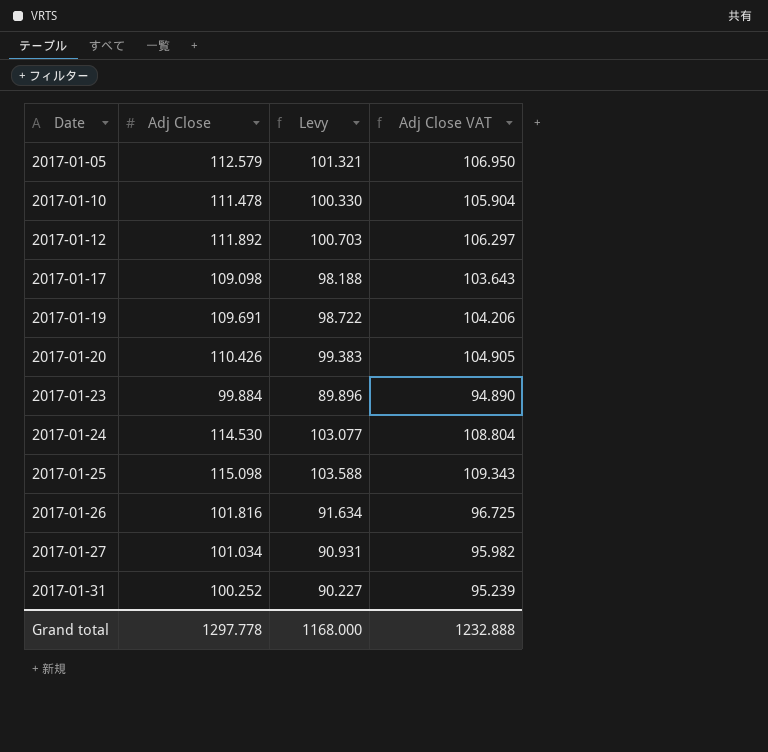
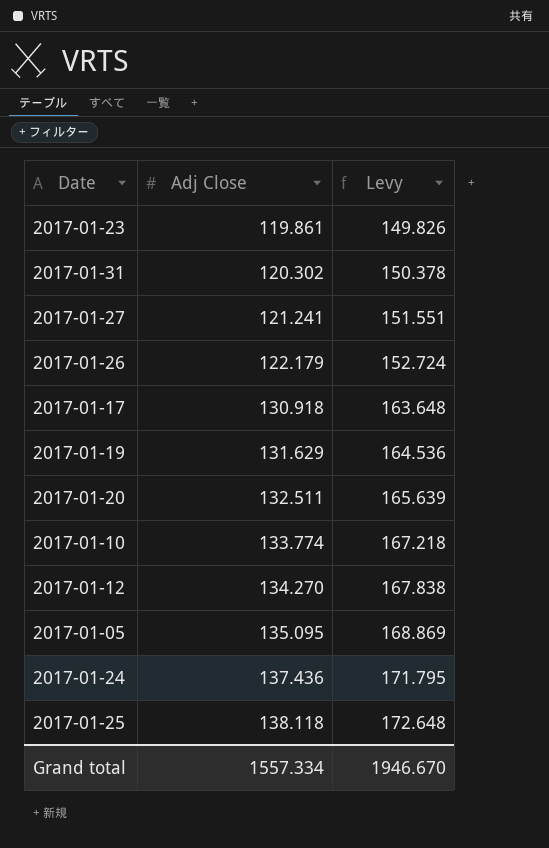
row order: Date ascending -> Adj Close ascending
column Adj Close VAT | formula: [Adj Close] * 0.95 -> none
column Levy | formula: [Adj Close] * 0.9 -> [Adj Close] * 1.25
2017-01-23 | Adj Close: 99.884 -> 119.861
2017-01-31 | Adj Close: 100.252 -> 120.302
2017-01-27 | Adj Close: 101.034 -> 121.241
2017-01-26 | Adj Close: 101.816 -> 122.179
2017-01-17 | Adj Close: 109.098 -> 130.918
2017-01-19 | Adj Close: 109.691 -> 131.629
2017-01-20 | Adj Close: 110.426 -> 132.511
2017-01-10 | Adj Close: 111.478 -> 133.774
2017-01-12 | Adj Close: 111.892 -> 134.270
2017-01-05 | Adj Close: 112.579 -> 135.095
2017-01-24 | Adj Close: 114.530 -> 137.436
2017-01-25 | Adj Close: 115.098 -> 138.118
Grand total | Adj Close: 1297.778 -> 1557.334
Grand total | Levy: 1168.000 -> 1946.670

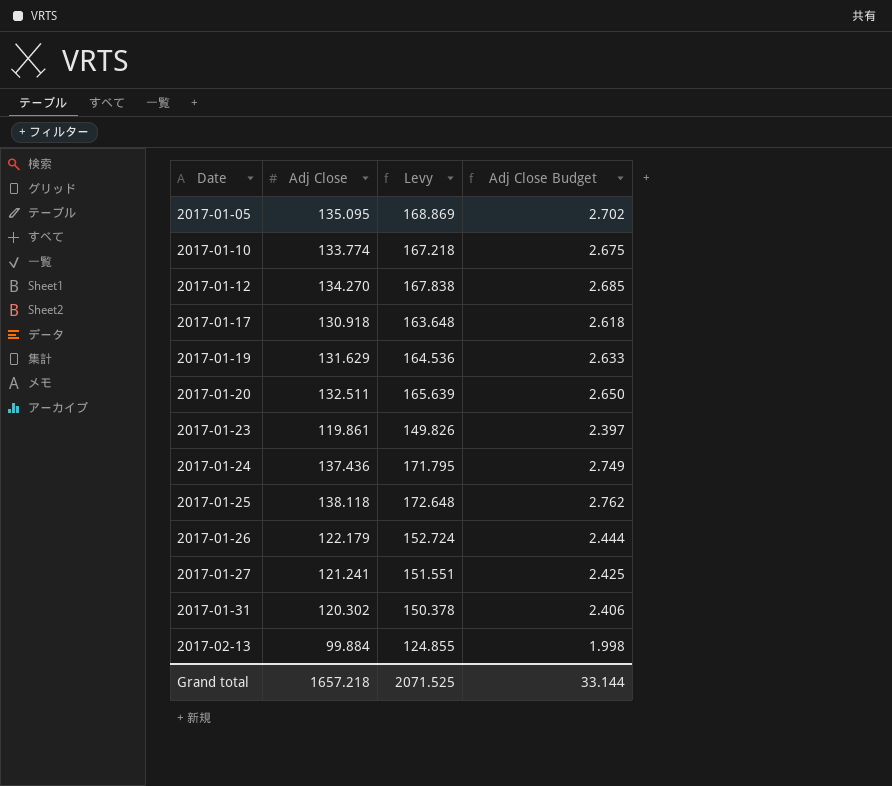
row order: Adj Close ascending -> Date ascending
column Adj Close Budget | formula: none -> [Adj Close] * 0.02
row 2017-02-13: none -> 99.884 | 124.855 | 1.998
Grand total | Adj Close: 1557.334 -> 1657.218
Grand total | Levy: 1946.670 -> 2071.525

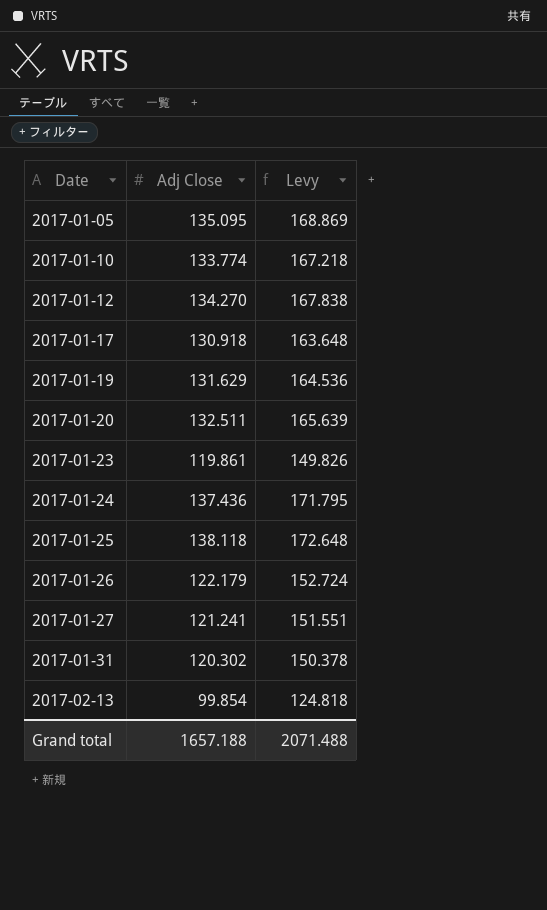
column Adj Close Budget | formula: [Adj Close] * 0.02 -> none
2017-02-13 | Adj Close: 99.884 -> 99.854
2017-02-13 | Levy: 124.855 -> 124.818
Grand total | Adj Close: 1657.218 -> 1657.188
Grand total | Levy: 2071.525 -> 2071.488

